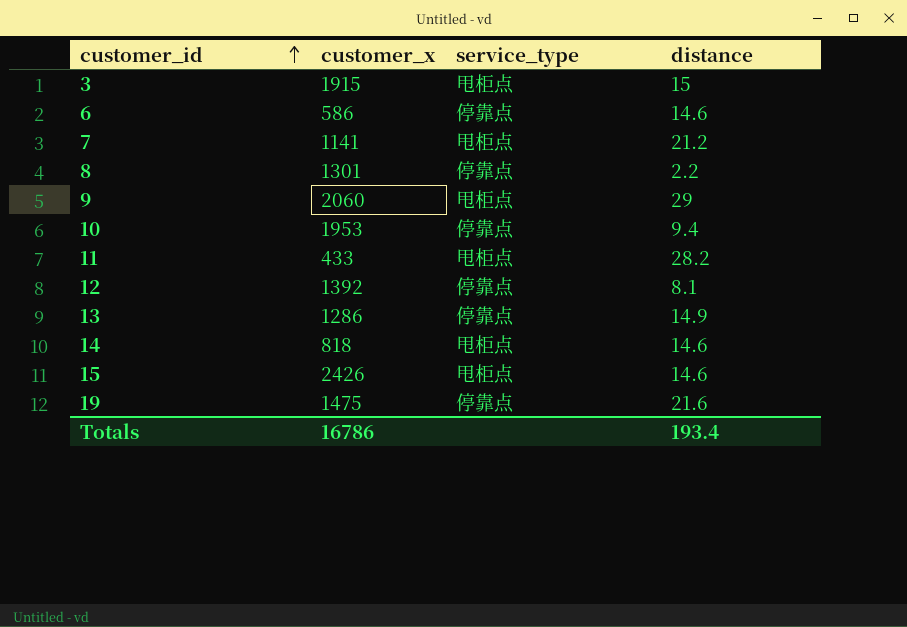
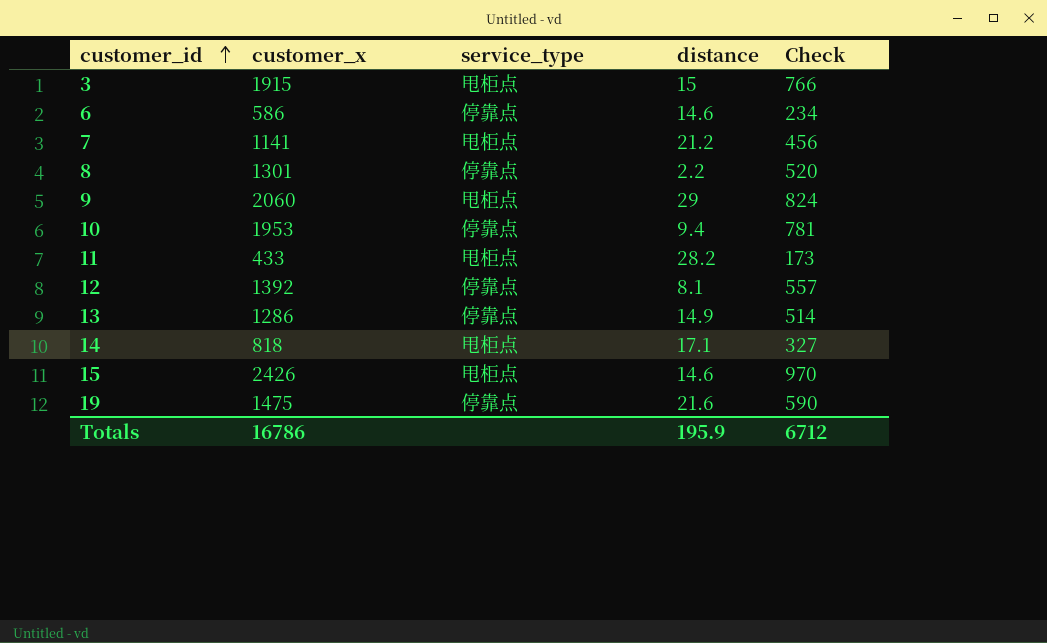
column Check | formula: none -> [customer_x] * 0.4
14 | distance: 14.6 -> 17.1
Totals | distance: 193.4 -> 195.9

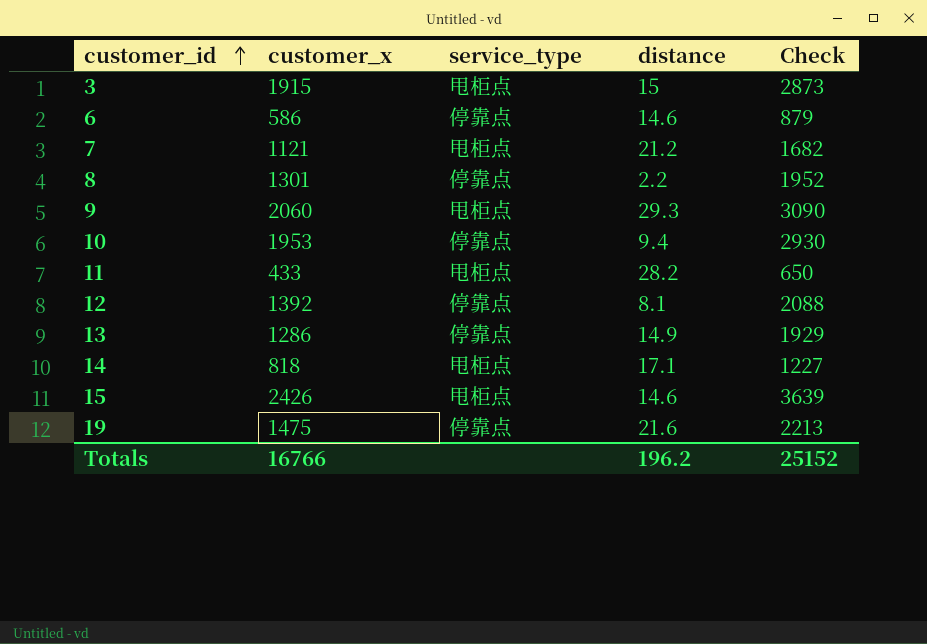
column Check | formula: [customer_x] * 0.4 -> [customer_x] * 1.5
7 | customer_x: 1141 -> 1121
9 | distance: 29 -> 29.3
Totals | customer_x: 16786 -> 16766
Totals | distance: 195.9 -> 196.2
Totals | Check: 6712 -> 25152

